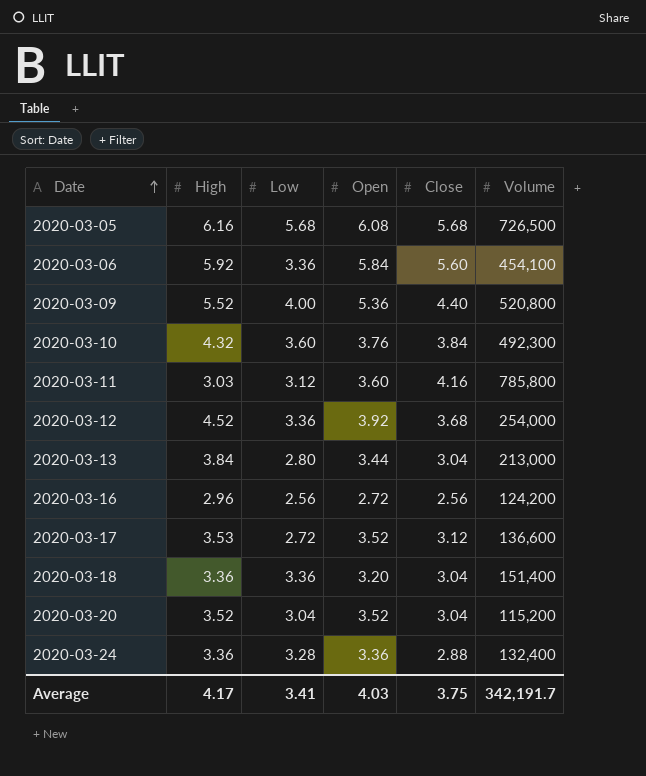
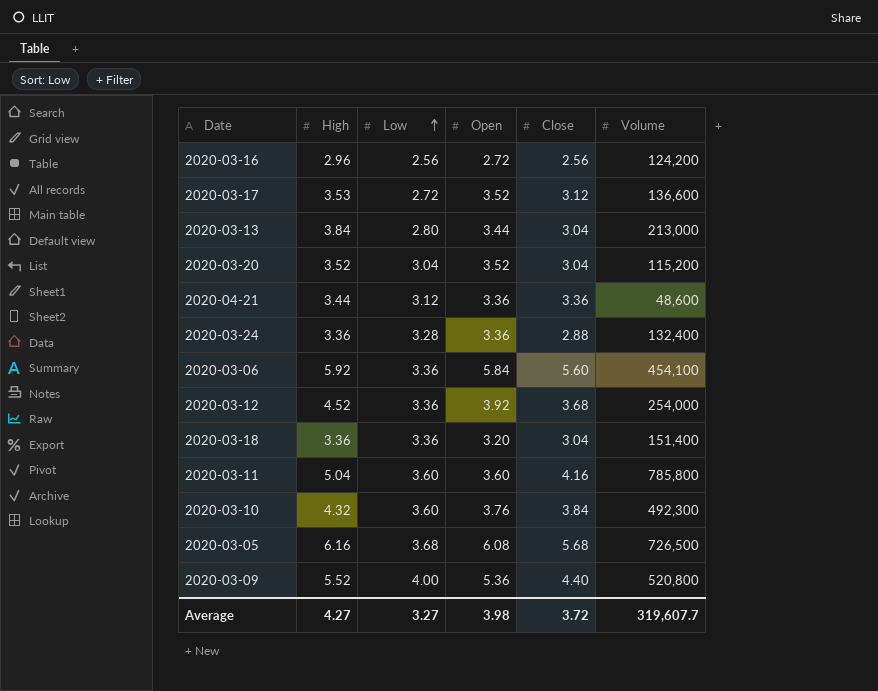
row order: Date ascending -> Low ascending
row 2020-04-21: none -> 3.44 | 3.12 | 3.36 | 3.36 | 48,600
2020-03-11 | High: 3.03 -> 5.04
2020-03-11 | Low: 3.12 -> 3.60
2020-03-05 | Low: 5.68 -> 3.68
Average | High: 4.17 -> 4.27
Average | Low: 3.41 -> 3.27
Average | Open: 4.03 -> 3.98
Average | Close: 3.75 -> 3.72
Average | Volume: 342,191.7 -> 319,607.7

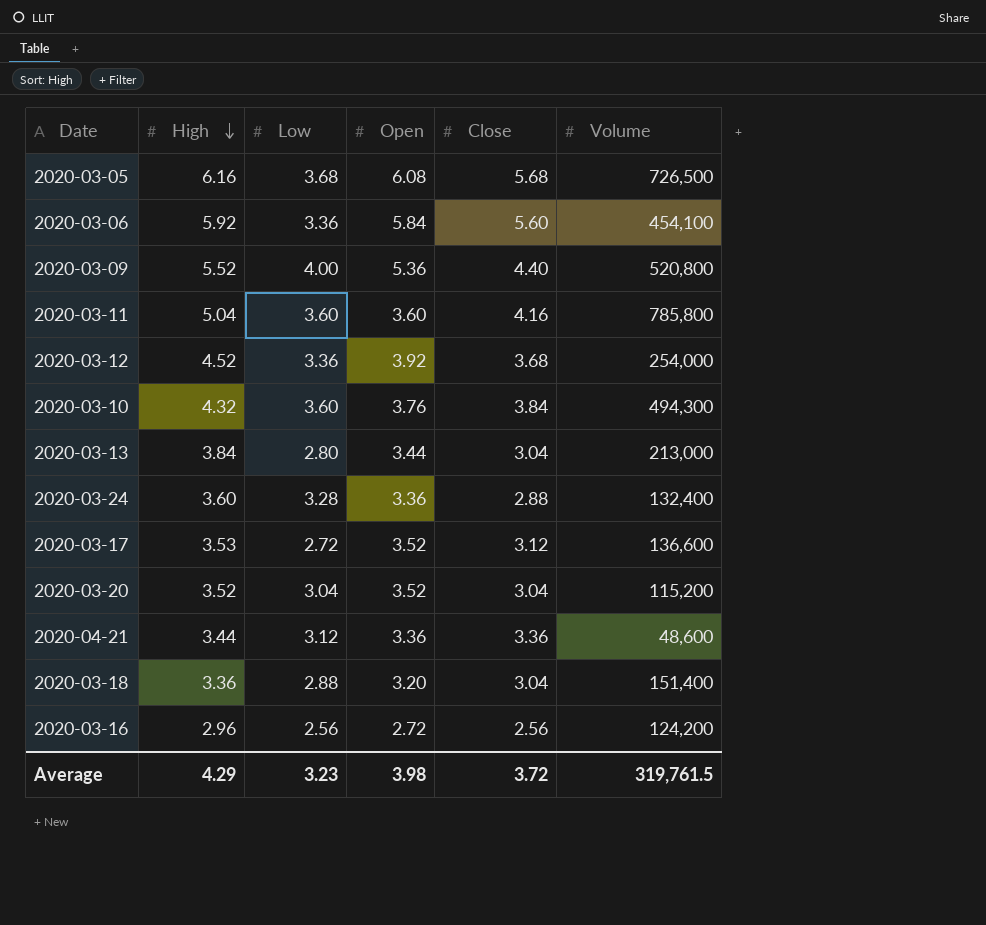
row order: Low ascending -> High descending
2020-03-10 | Volume: 492,300 -> 494,300
2020-03-24 | High: 3.36 -> 3.60
2020-03-18 | Low: 3.36 -> 2.88
Average | High: 4.27 -> 4.29
Average | Low: 3.27 -> 3.23
Average | Volume: 319,607.7 -> 319,761.5

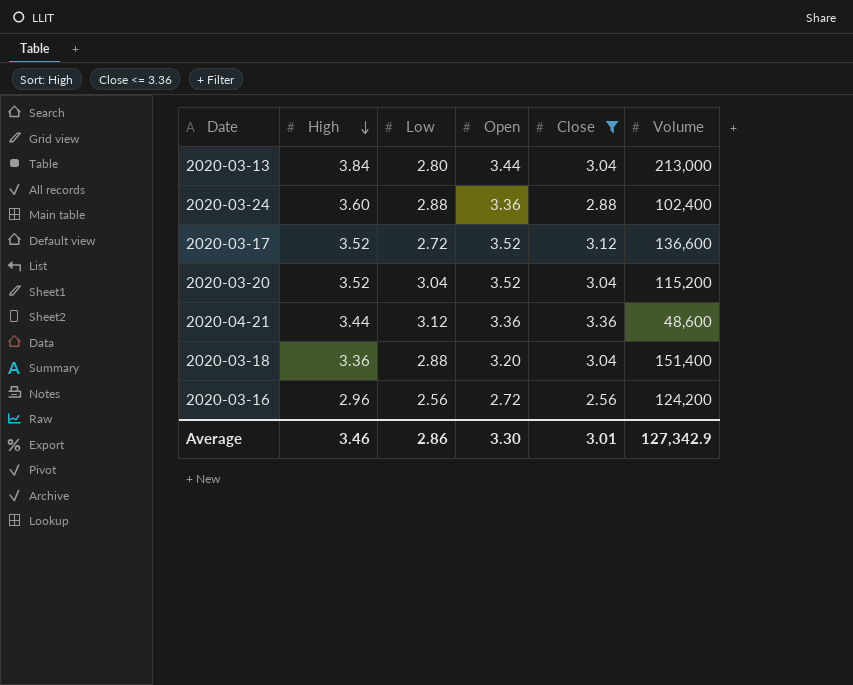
filter: none -> Close <= 3.36
2020-03-24 | Low: 3.28 -> 2.88
2020-03-24 | Volume: 132,400 -> 102,400
2020-03-17 | High: 3.53 -> 3.52
Average | High: 4.29 -> 3.46
Average | Low: 3.23 -> 2.86
Average | Open: 3.98 -> 3.30
Average | Close: 3.72 -> 3.01
Average | Volume: 319,761.5 -> 127,342.9

